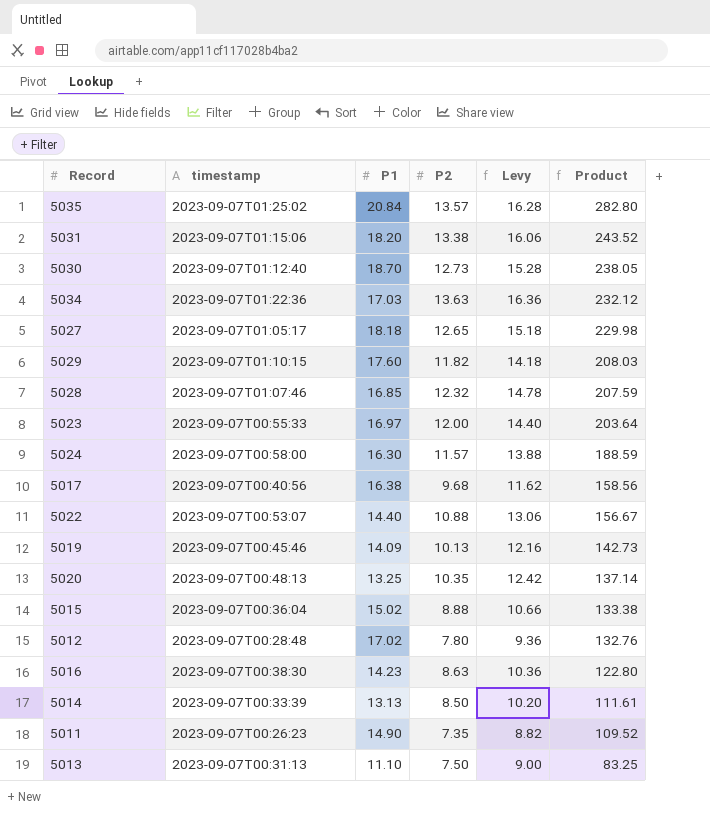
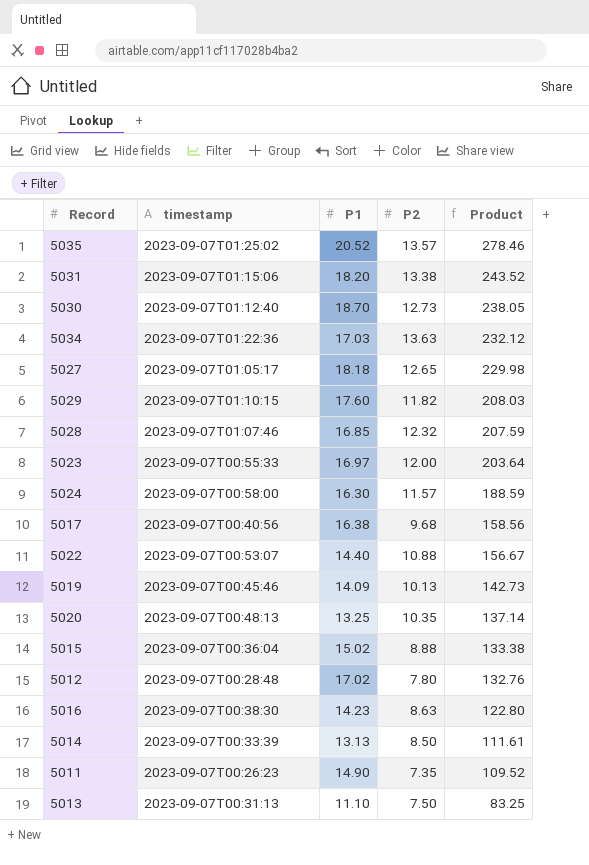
column Levy | formula: [P2] * 1.2 -> none
5035 | P1: 20.84 -> 20.52
5035 | Product: 282.80 -> 278.46

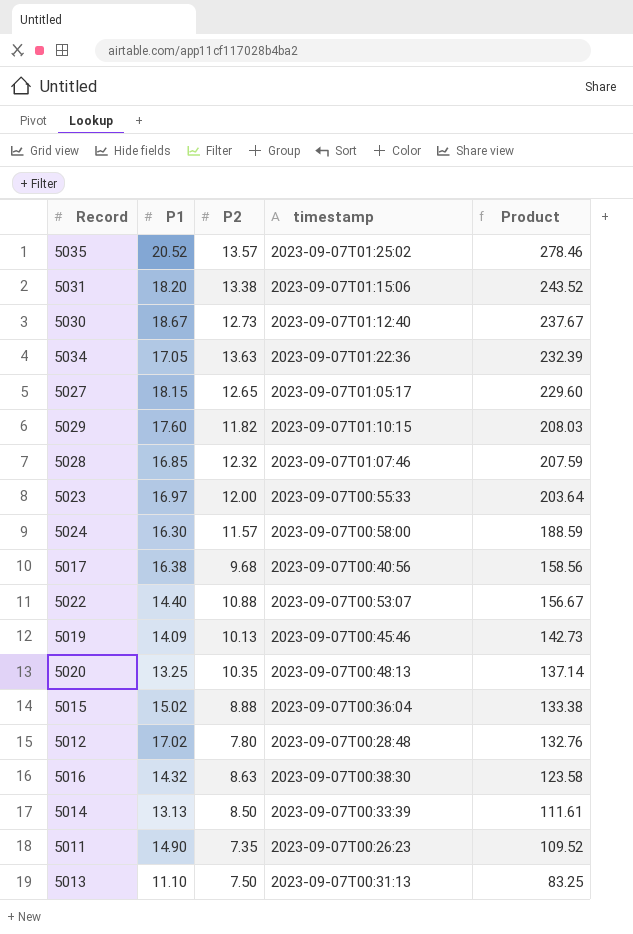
column timestamp | position: 2 -> 4
5030 | P1: 18.70 -> 18.67
5030 | Product: 238.05 -> 237.67
5034 | P1: 17.03 -> 17.05
5034 | Product: 232.12 -> 232.39
5027 | P1: 18.18 -> 18.15
5027 | Product: 229.98 -> 229.60
5016 | P1: 14.23 -> 14.32
5016 | Product: 122.80 -> 123.58

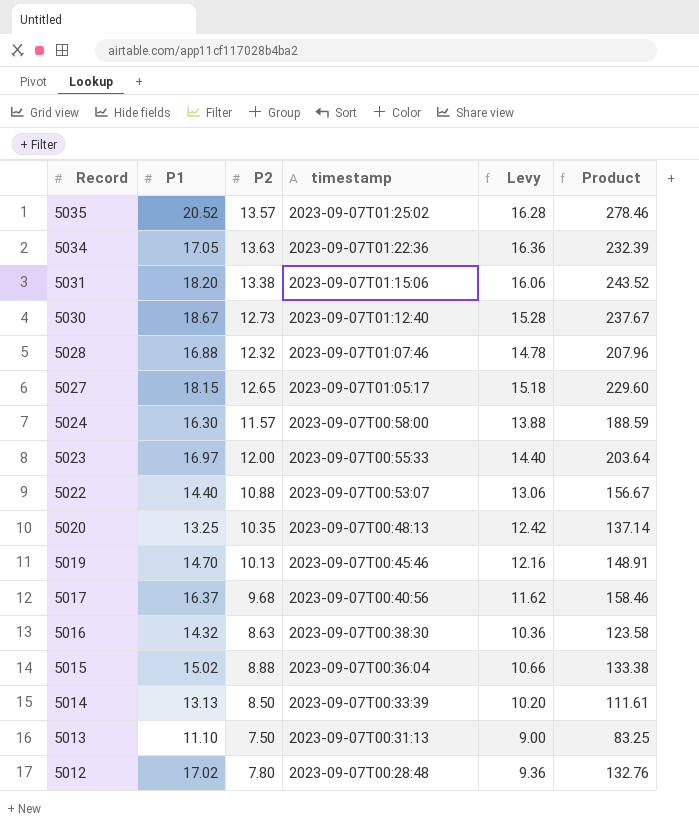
row order: Product descending -> Record descending
column Levy | formula: none -> [P2] * 1.2
row 5029: 17.60 | 11.82 | 2023-09-07T01:10:15 | 208.03 -> none
row 5011: 14.90 | 7.35 | 2023-09-07T00:26:23 | 109.52 -> none
5028 | P1: 16.85 -> 16.88
5028 | Product: 207.59 -> 207.96
5019 | P1: 14.09 -> 14.70
5019 | Product: 142.73 -> 148.91
5017 | P1: 16.38 -> 16.37
5017 | Product: 158.56 -> 158.46

